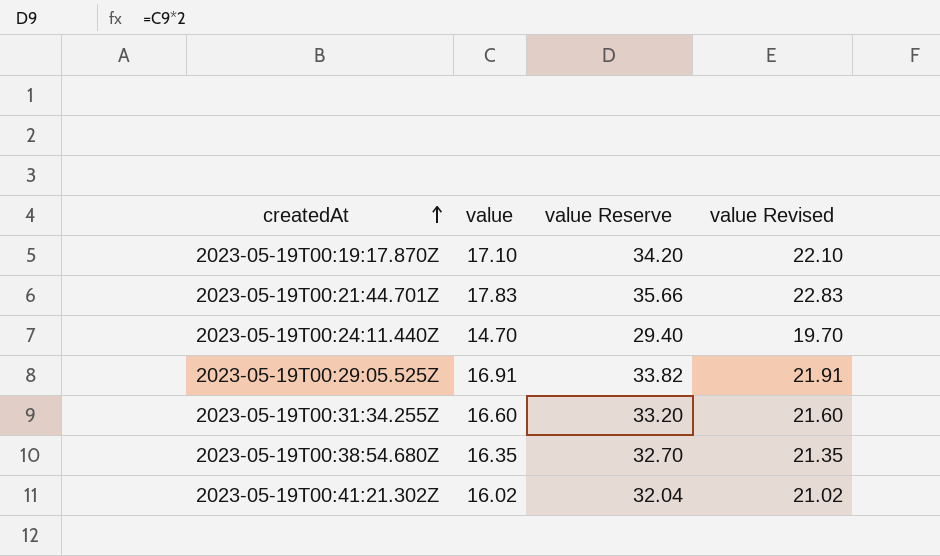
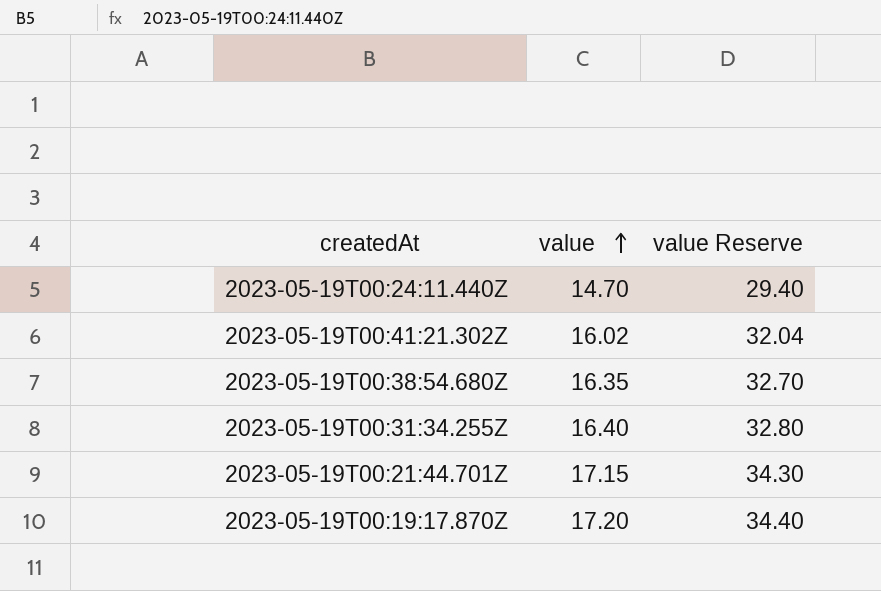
row order: createdAt ascending -> value ascending
column value Revised | formula: [value] + 5 -> none
row 2023-05-19T00:29:05.525Z: 16.91 | 33.82 | 21.91 -> none
2023-05-19T00:31:34.255Z | value: 16.60 -> 16.40
2023-05-19T00:31:34.255Z | value Reserve: 33.20 -> 32.80
2023-05-19T00:21:44.701Z | value: 17.83 -> 17.15
2023-05-19T00:21:44.701Z | value Reserve: 35.66 -> 34.30
2023-05-19T00:19:17.870Z | value: 17.10 -> 17.20
2023-05-19T00:19:17.870Z | value Reserve: 34.20 -> 34.40

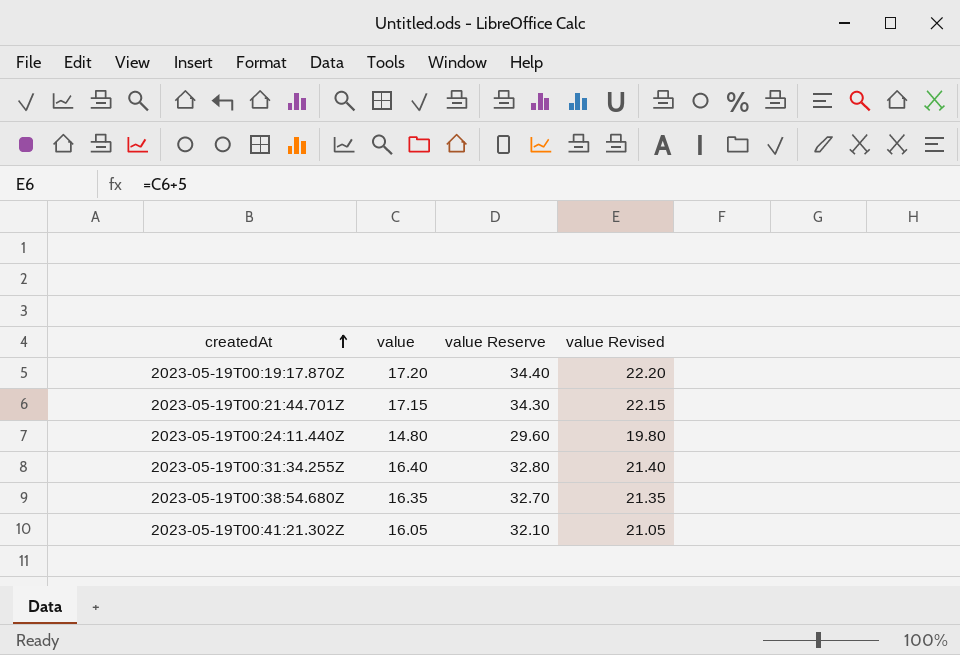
row order: value ascending -> createdAt ascending
column value Revised | formula: none -> [value] + 5
2023-05-19T00:24:11.440Z | value: 14.70 -> 14.80
2023-05-19T00:24:11.440Z | value Reserve: 29.40 -> 29.60
2023-05-19T00:41:21.302Z | value: 16.02 -> 16.05
2023-05-19T00:41:21.302Z | value Reserve: 32.04 -> 32.10

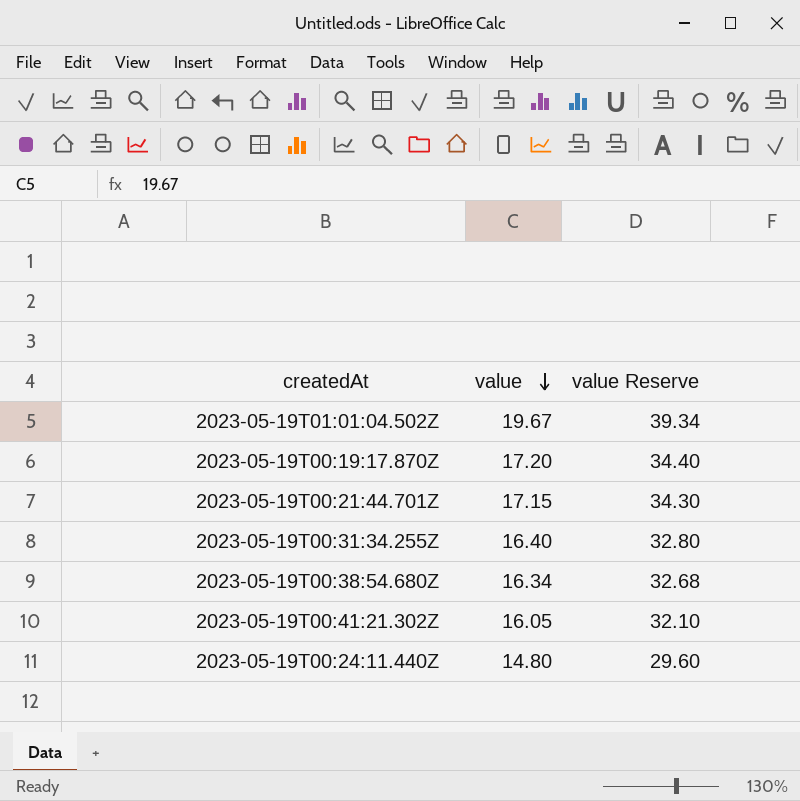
row order: createdAt ascending -> value descending
column value Revised | formula: [value] + 5 -> none
row 2023-05-19T01:01:04.502Z: none -> 19.67 | 39.34
2023-05-19T00:38:54.680Z | value: 16.35 -> 16.34
2023-05-19T00:38:54.680Z | value Reserve: 32.70 -> 32.68

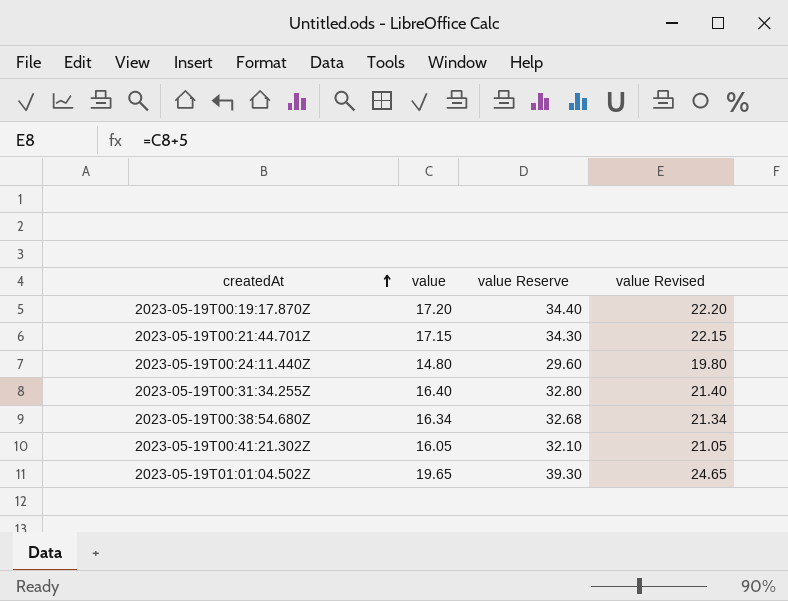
row order: value descending -> createdAt ascending
column value Revised | formula: none -> [value] + 5
2023-05-19T01:01:04.502Z | value: 19.67 -> 19.65
2023-05-19T01:01:04.502Z | value Reserve: 39.34 -> 39.30

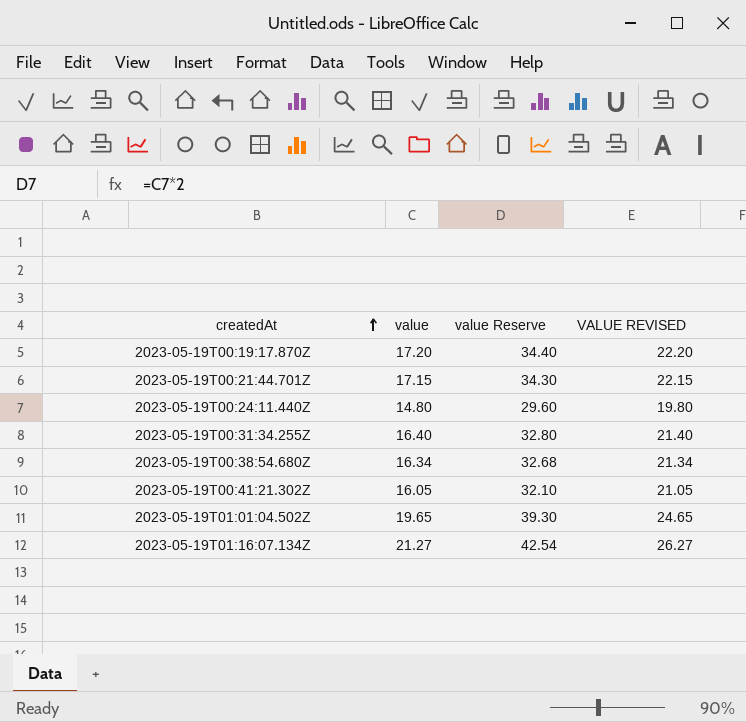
column name: value Revised -> VALUE REVISED
row 2023-05-19T01:16:07.134Z: none -> 21.27 | 42.54 | 26.27

